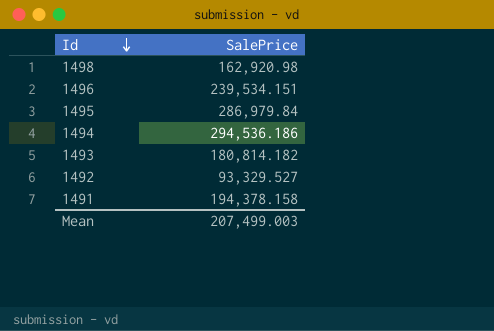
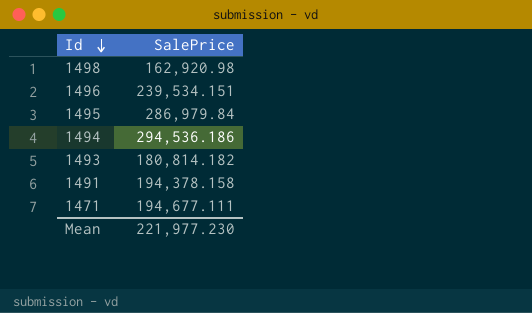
row 1492: 93,329.527 -> none
row 1471: none -> 194,677.111
Mean | SalePrice: 207,499.003 -> 221,977.230

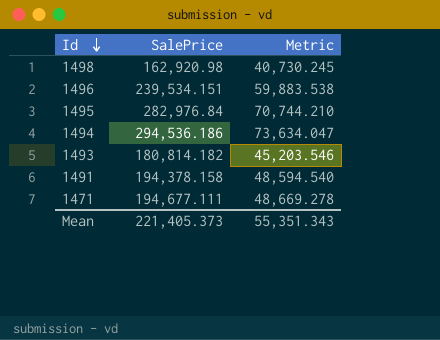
column Metric | formula: none -> [SalePrice] * 0.25
1495 | SalePrice: 286,979.84 -> 282,976.84
Mean | SalePrice: 221,977.230 -> 221,405.373

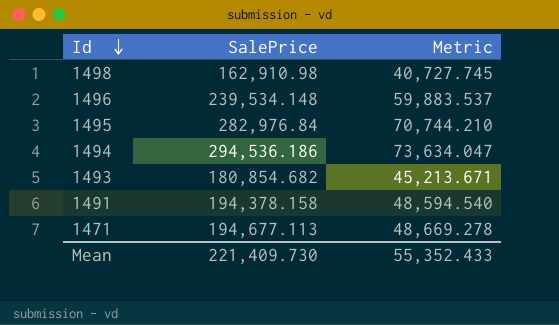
1498 | SalePrice: 162,920.98 -> 162,910.98
1498 | Metric: 40,730.245 -> 40,727.745
1496 | SalePrice: 239,534.151 -> 239,534.148
1496 | Metric: 59,883.538 -> 59,883.537
1493 | SalePrice: 180,814.182 -> 180,854.682
1493 | Metric: 45,203.546 -> 45,213.671
1471 | SalePrice: 194,677.111 -> 194,677.113
Mean | SalePrice: 221,405.373 -> 221,409.730
Mean | Metric: 55,351.343 -> 55,352.433

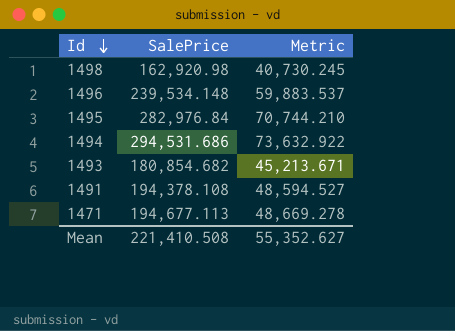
1498 | SalePrice: 162,910.98 -> 162,920.98
1498 | Metric: 40,727.745 -> 40,730.245
1494 | SalePrice: 294,536.186 -> 294,531.686
1494 | Metric: 73,634.047 -> 73,632.922
1491 | SalePrice: 194,378.158 -> 194,378.108
1491 | Metric: 48,594.540 -> 48,594.527
Mean | SalePrice: 221,409.730 -> 221,410.508
Mean | Metric: 55,352.433 -> 55,352.627

